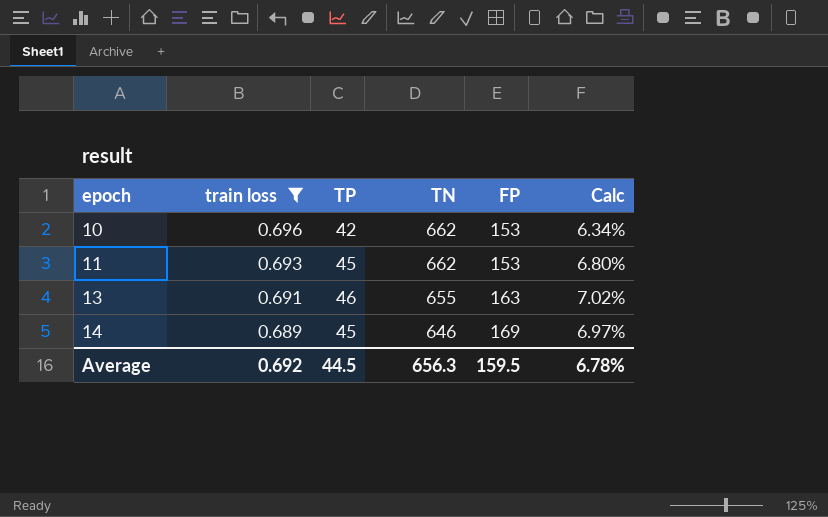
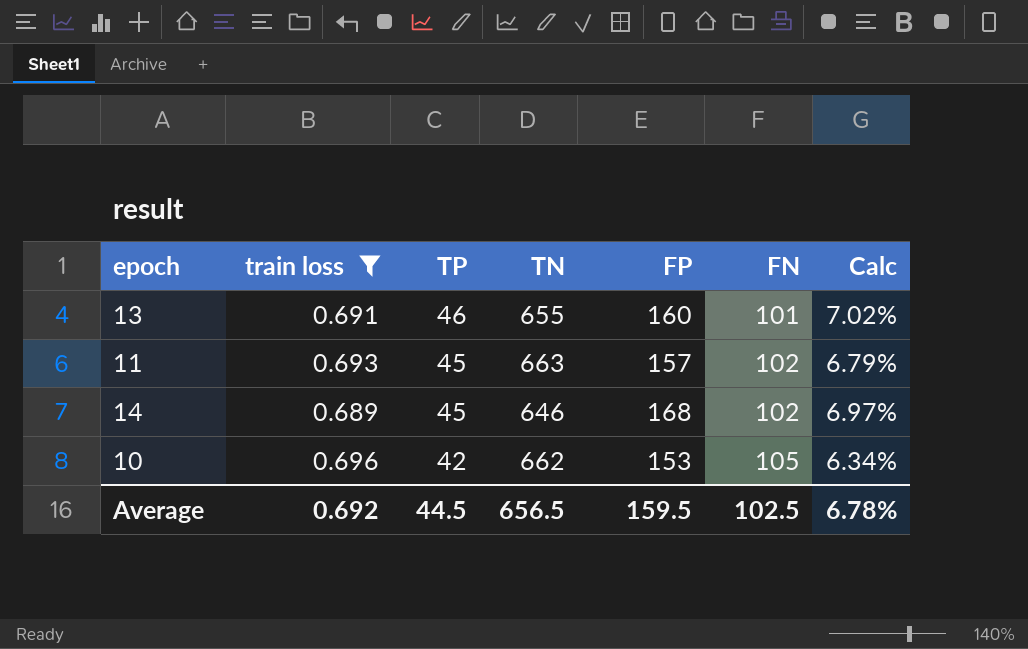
row order: epoch ascending -> TP descending
column FN | position: none -> 6
13 | FP: 163 -> 160
11 | TN: 662 -> 663
11 | FP: 153 -> 157
11 | Calc: 6.80% -> 6.79%
14 | FP: 169 -> 168
Average | TN: 656.3 -> 656.5

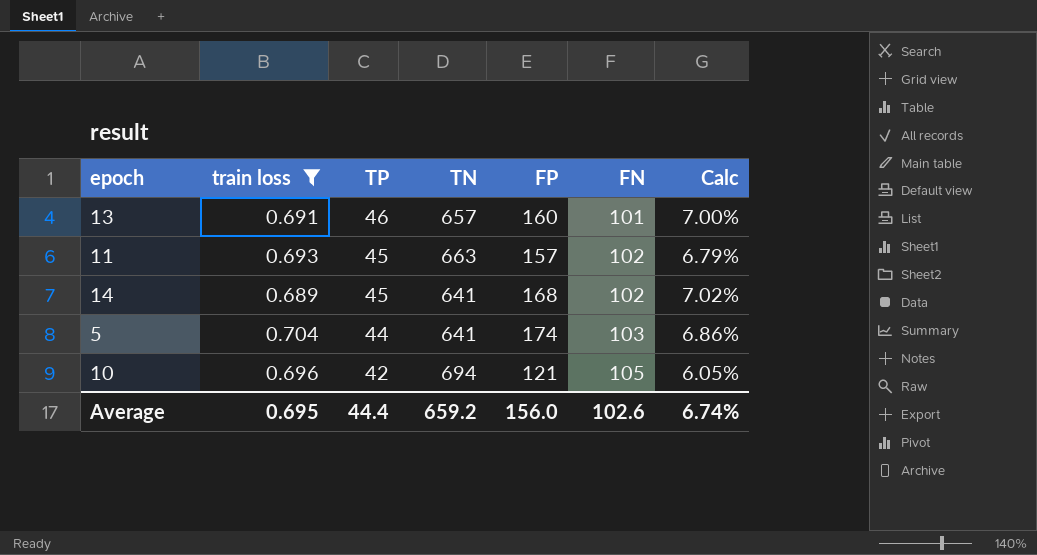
13 | TN: 655 -> 657
13 | Calc: 7.02% -> 7.00%
14 | TN: 646 -> 641
14 | Calc: 6.97% -> 7.02%
row 5: none -> 0.704 | 44 | 641 | 174 | 103 | 6.86%
10 | TN: 662 -> 694
10 | FP: 153 -> 121
10 | Calc: 6.34% -> 6.05%
Average | train loss: 0.692 -> 0.695
Average | TP: 44.5 -> 44.4
Average | TN: 656.5 -> 659.2
Average | FP: 159.5 -> 156.0
Average | FN: 102.5 -> 102.6
Average | Calc: 6.78% -> 6.74%

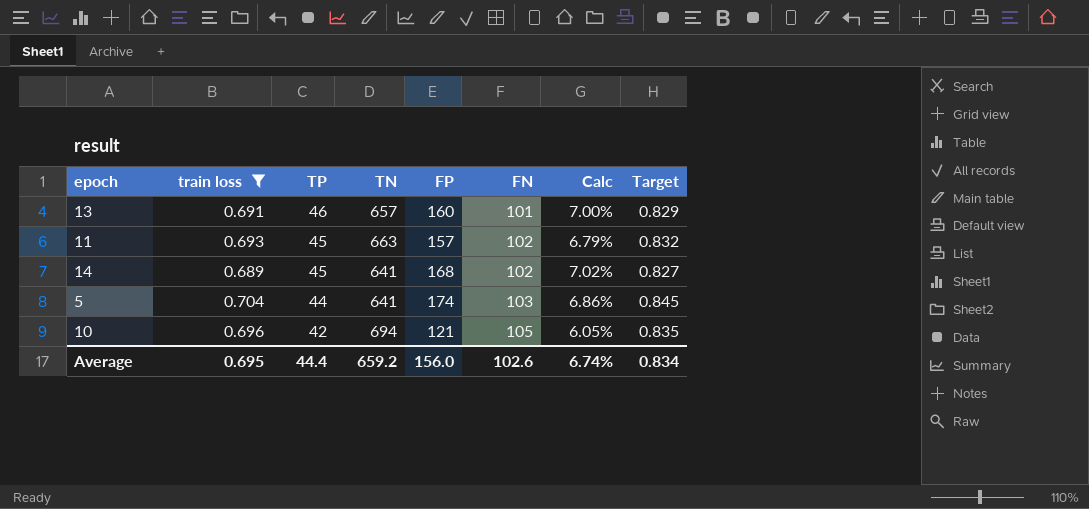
column Target | formula: none -> [train loss] * 1.2

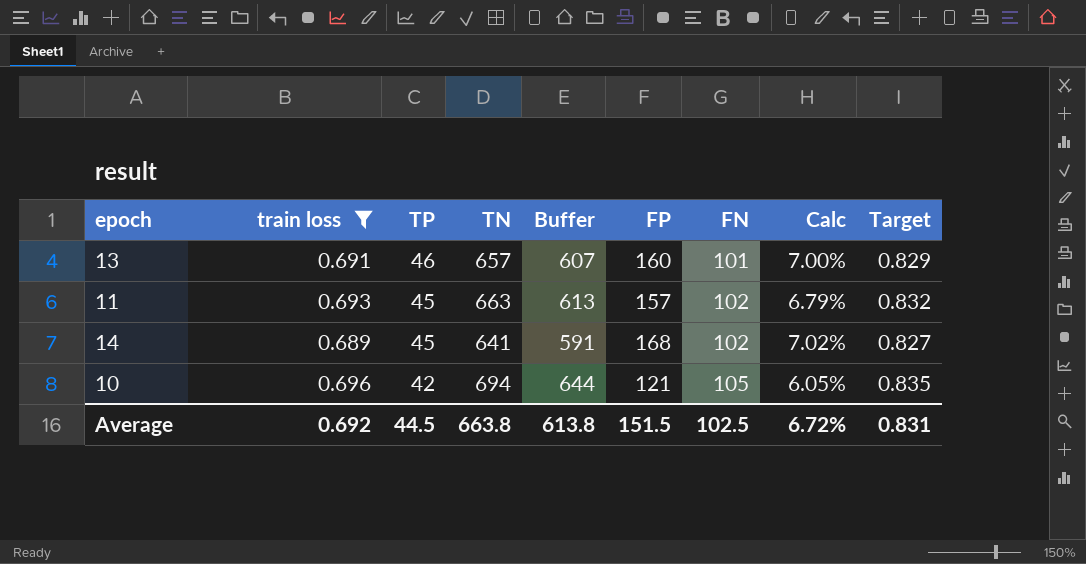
column Buffer | formula: none -> [TN] - 50
row 5: 0.704 | 44 | 641 | 174 | 103 | 6.86% | 0.845 -> none
Average | train loss: 0.695 -> 0.692
Average | TP: 44.4 -> 44.5
Average | TN: 659.2 -> 663.8
Average | FP: 156.0 -> 151.5
Average | FN: 102.6 -> 102.5
Average | Calc: 6.74% -> 6.72%
Average | Target: 0.834 -> 0.831

